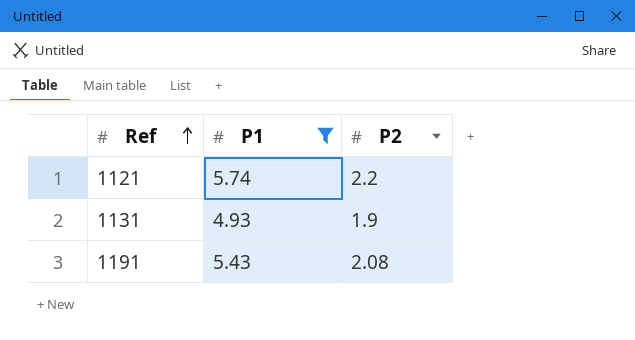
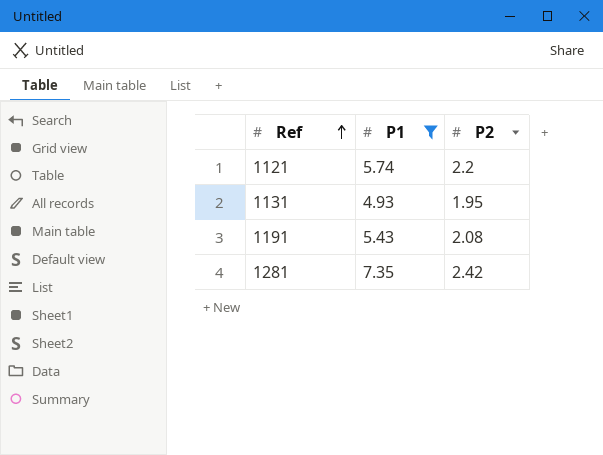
1131 | P2: 1.9 -> 1.95
row 1281: none -> 7.35 | 2.42

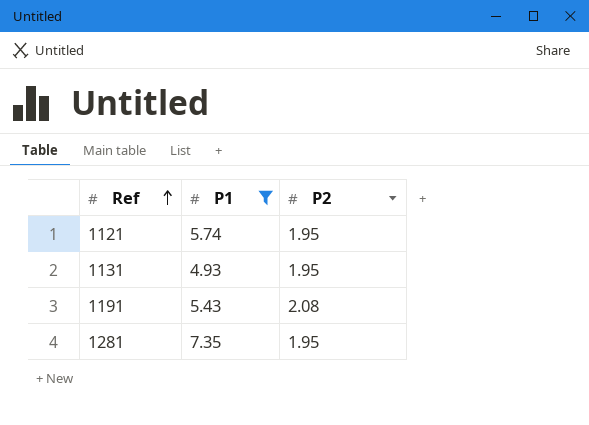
1121 | P2: 2.2 -> 1.95
1281 | P2: 2.42 -> 1.95

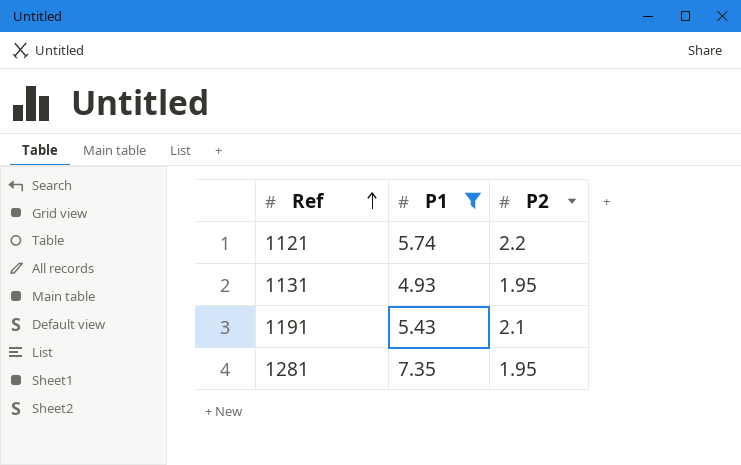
1121 | P2: 1.95 -> 2.2
1191 | P2: 2.08 -> 2.1

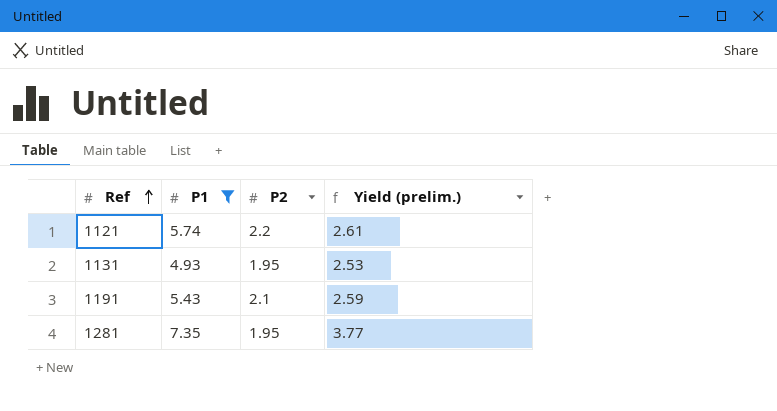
column Yield (prelim.) | formula: none -> [P1] / [P2]

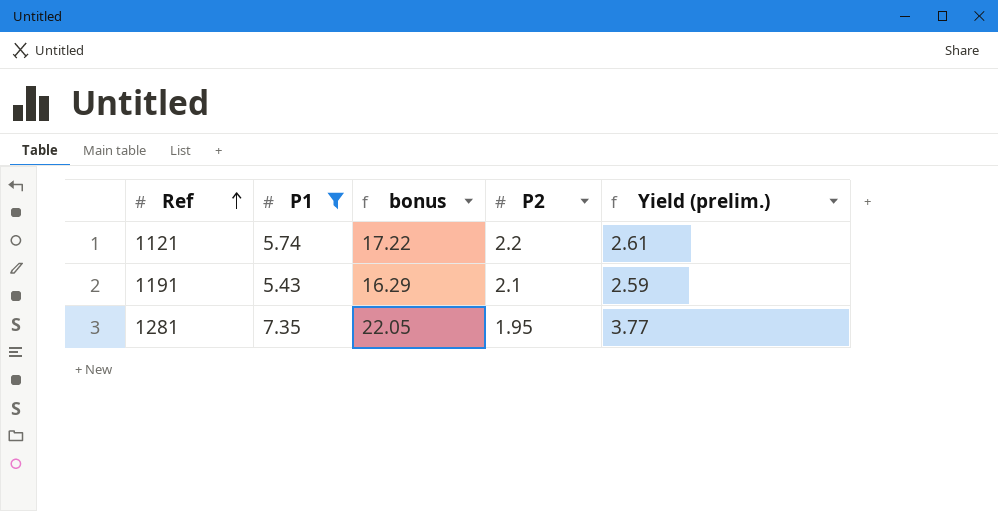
column bonus | formula: none -> [P1] * 3
row 1131: 4.93 | 1.95 | 2.53 -> none

